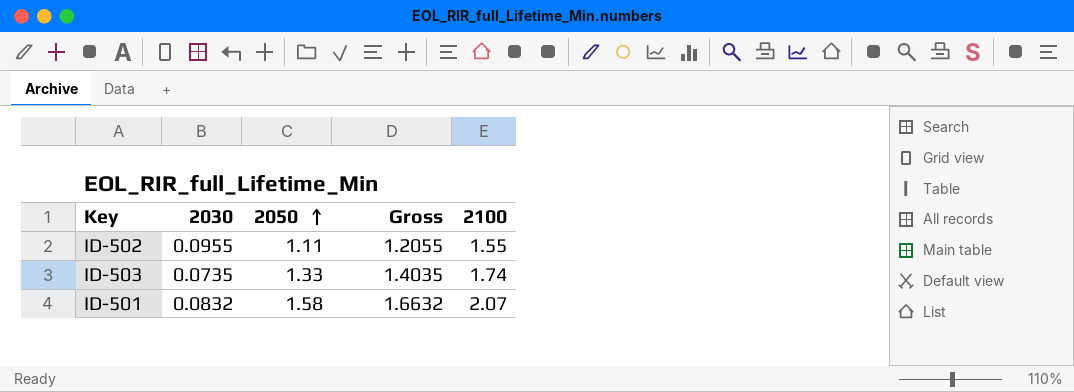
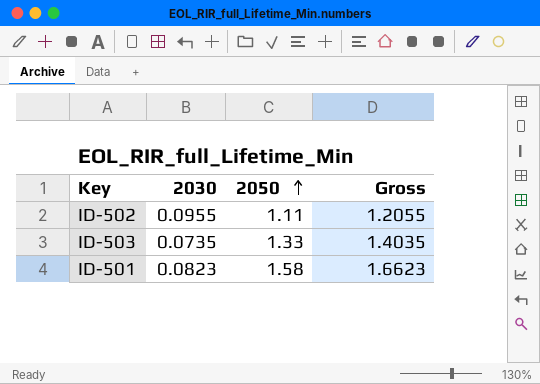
column 2100 | position: 5 -> none
ID-501 | 2030: 0.0832 -> 0.0823
ID-501 | Gross: 1.6632 -> 1.6623

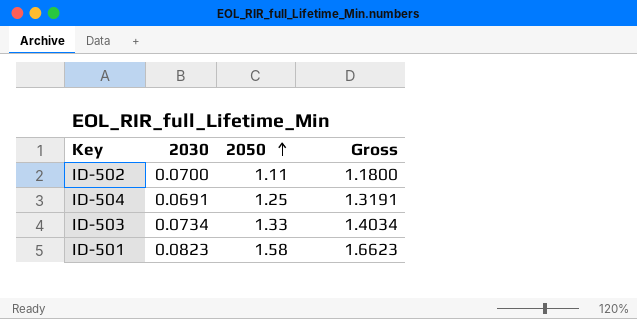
ID-502 | 2030: 0.0955 -> 0.0700
ID-502 | Gross: 1.2055 -> 1.1800
row ID-504: none -> 0.0691 | 1.25 | 1.3191
ID-503 | 2030: 0.0735 -> 0.0734
ID-503 | Gross: 1.4035 -> 1.4034

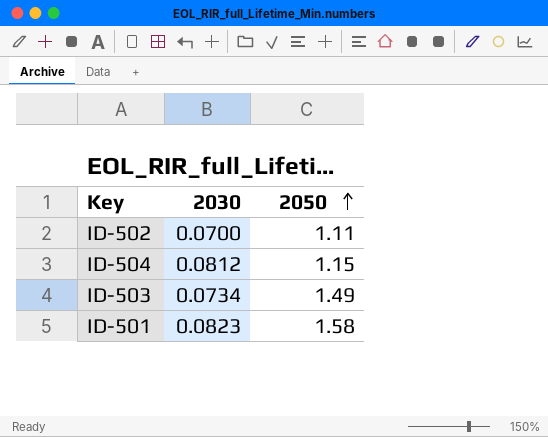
column Gross | formula: [2030] + [2050] -> none
ID-504 | 2030: 0.0691 -> 0.0812
ID-504 | 2050: 1.25 -> 1.15
ID-503 | 2050: 1.33 -> 1.49

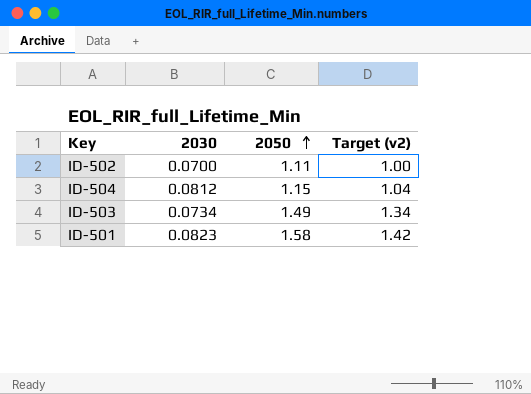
column Target (v2) | formula: none -> [2050] * 0.9

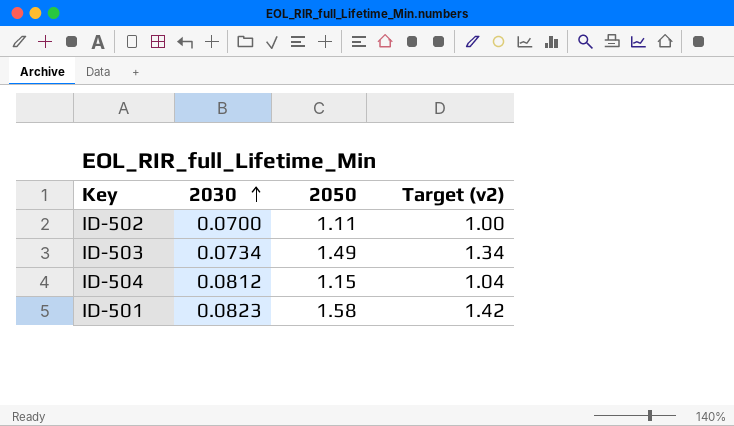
row order: 2050 ascending -> 2030 ascending

